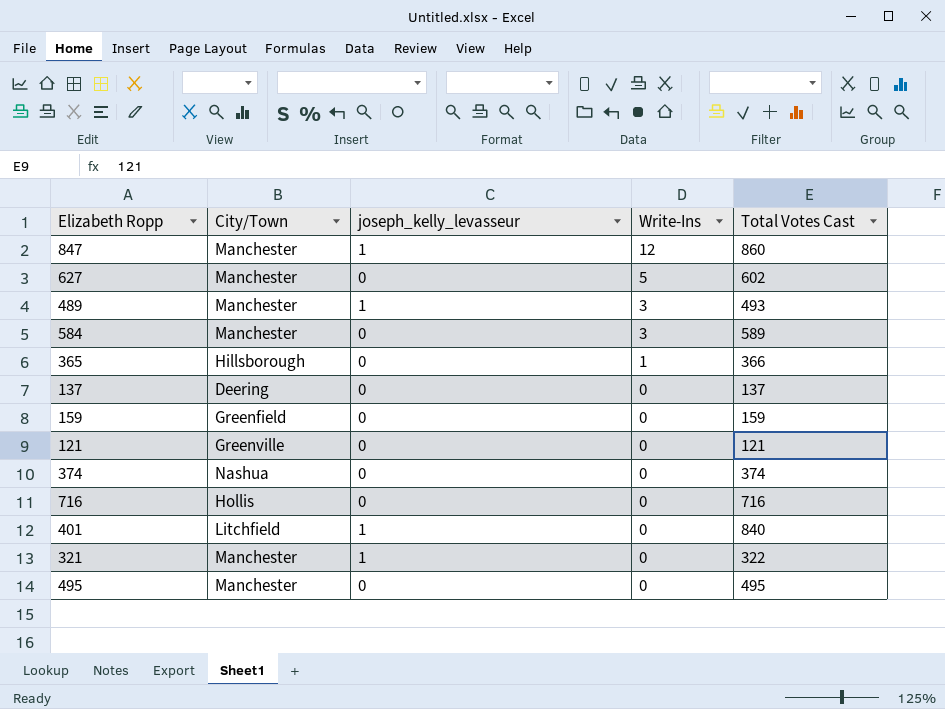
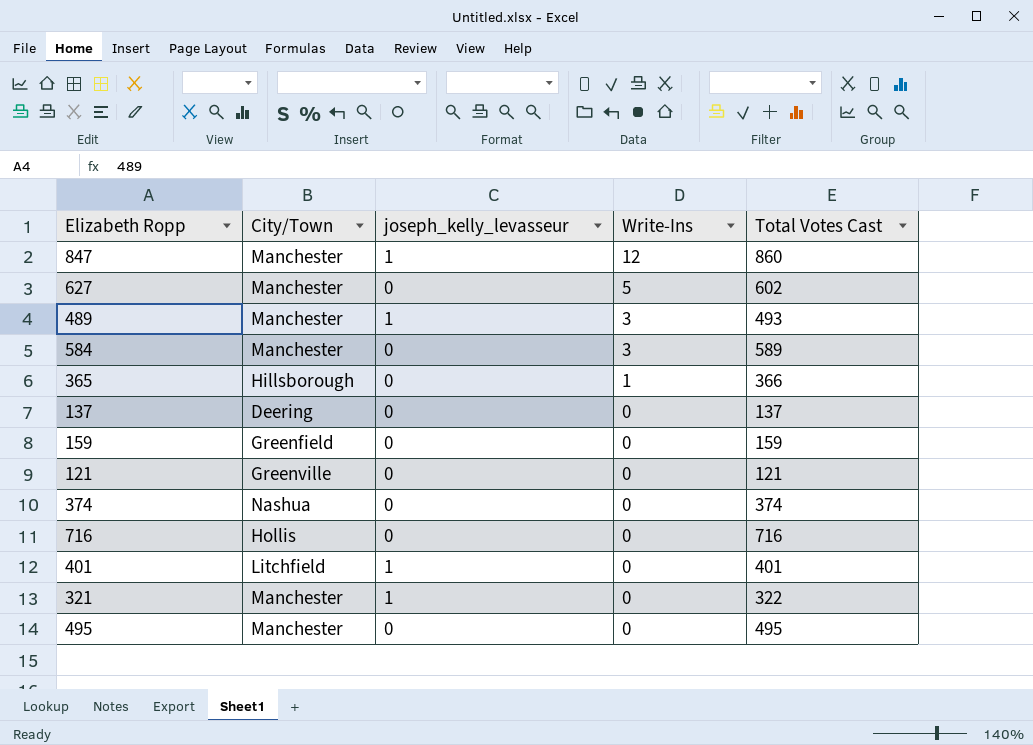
401 | Total Votes Cast: 840 -> 401

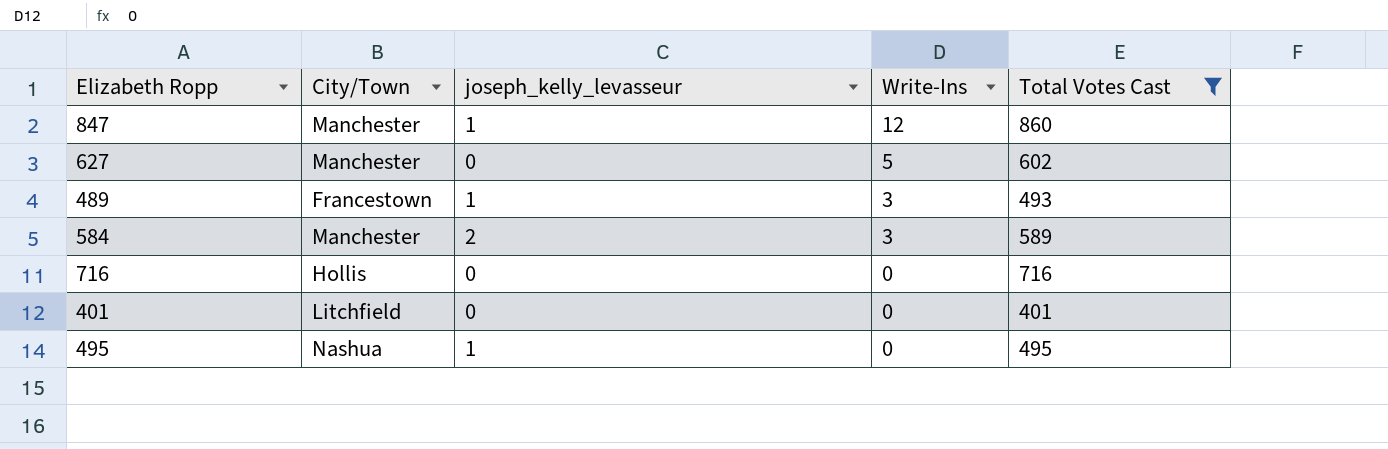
filter: none -> Total Votes Cast >= 401
489 | City/Town: Manchester -> Francestown
584 | joseph_kelly_levasseur: 0 -> 2
401 | joseph_kelly_levasseur: 1 -> 0
495 | City/Town: Manchester -> Nashua
495 | joseph_kelly_levasseur: 0 -> 1

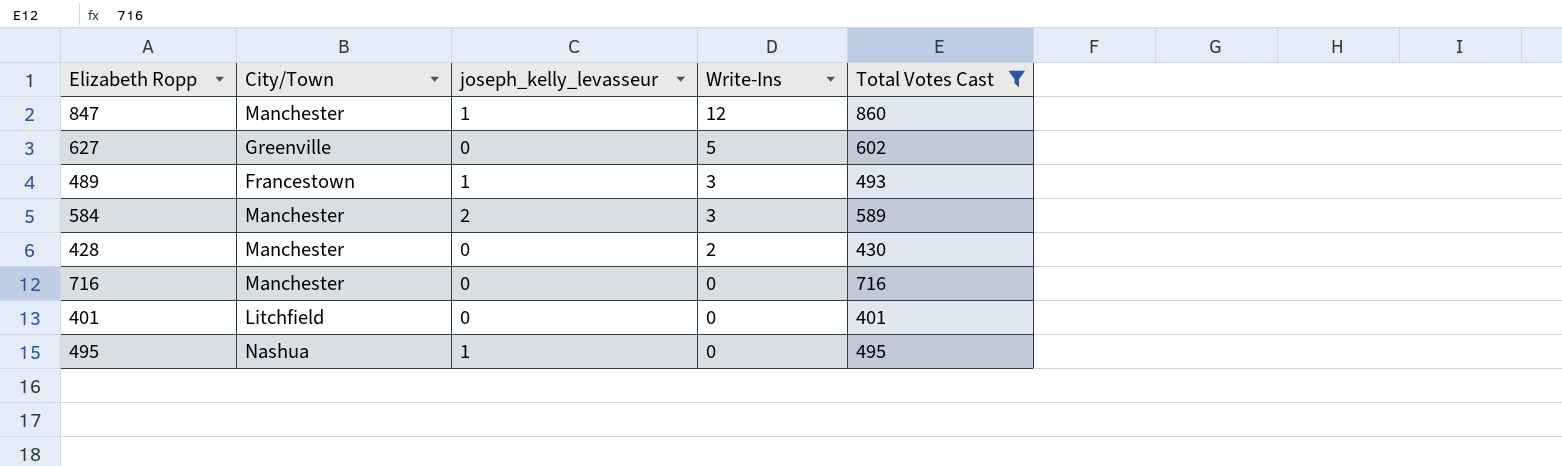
627 | City/Town: Manchester -> Greenville
row 428: none -> Manchester | 0 | 2 | 430
716 | City/Town: Hollis -> Manchester

